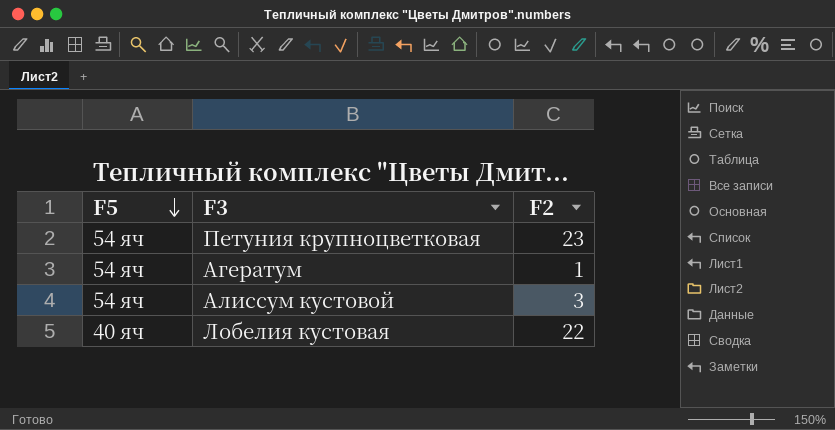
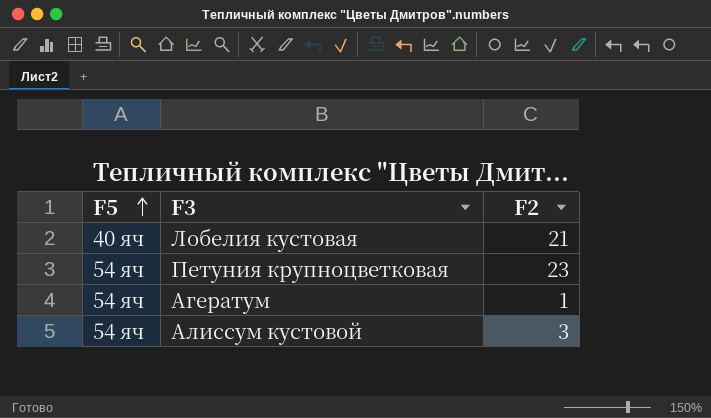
row order: F5 descending -> F5 ascending
Лобелия кустовая | F2: 22 -> 21

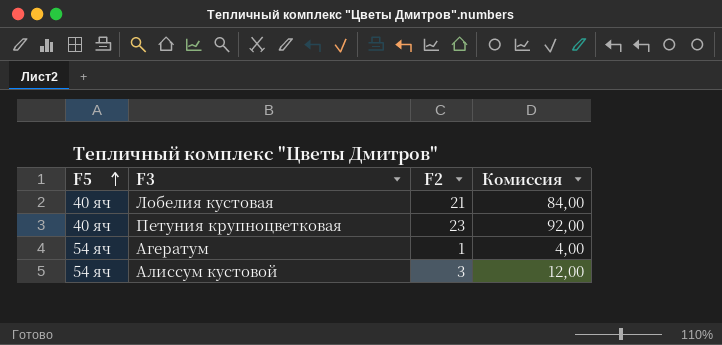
column Комиссия | formula: none -> [F2] * 4
Петуния крупноцветковая | F5: 54 яч -> 40 яч

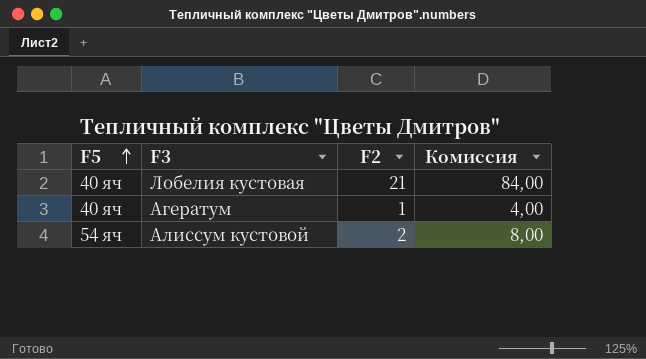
row Петуния крупноцветковая: 40 яч | 23 | 92,00 -> none
Агератум | F5: 54 яч -> 40 яч
Алиссум кустовой | F2: 3 -> 2
Алиссум кустовой | Комиссия: 12,00 -> 8,00

